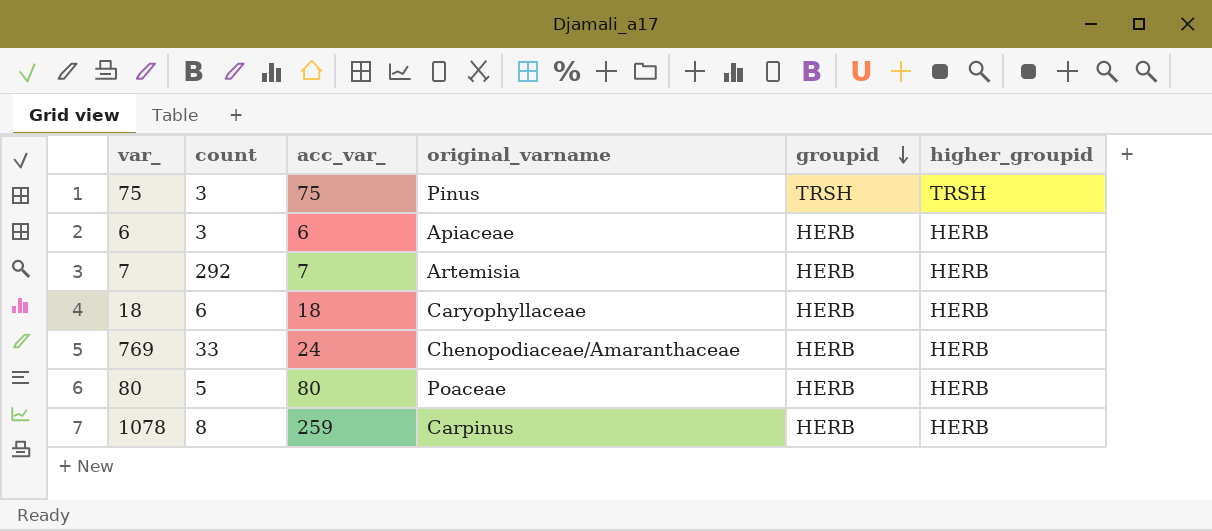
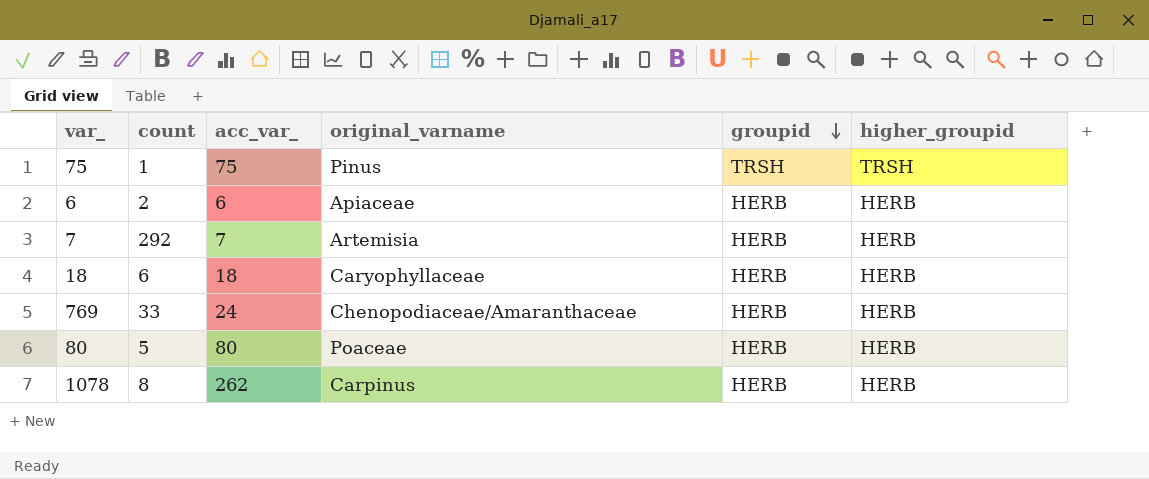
75 | count: 3 -> 1
6 | count: 3 -> 2
1078 | acc_var_: 259 -> 262

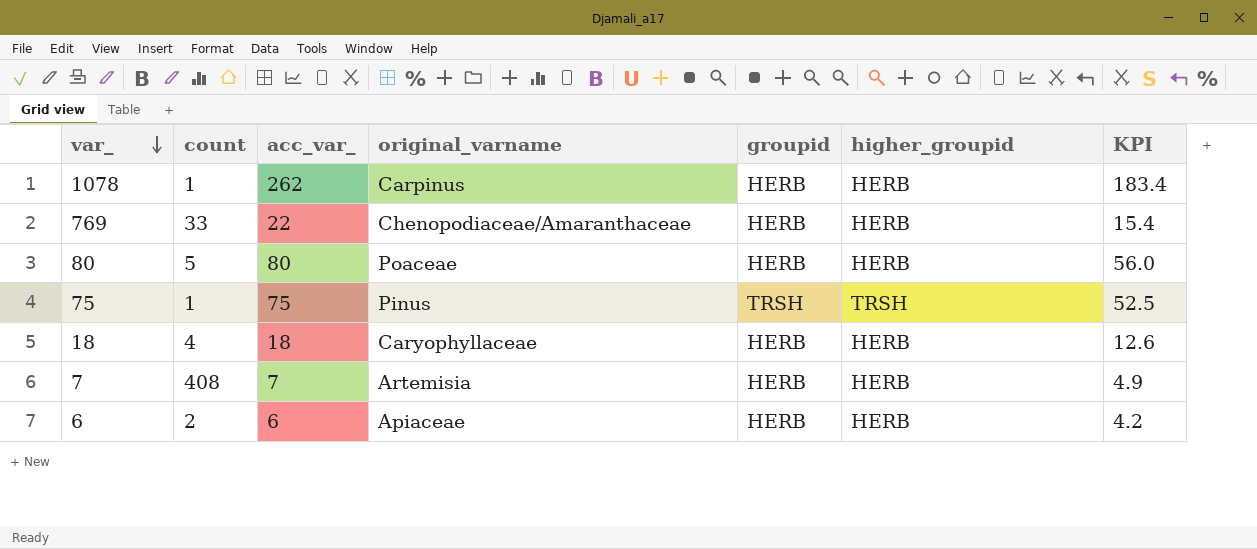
row order: groupid descending -> var_ descending
column KPI | formula: none -> [acc_var_] * 0.7
1078 | count: 8 -> 1
769 | acc_var_: 24 -> 22
18 | count: 6 -> 4
7 | count: 292 -> 408

